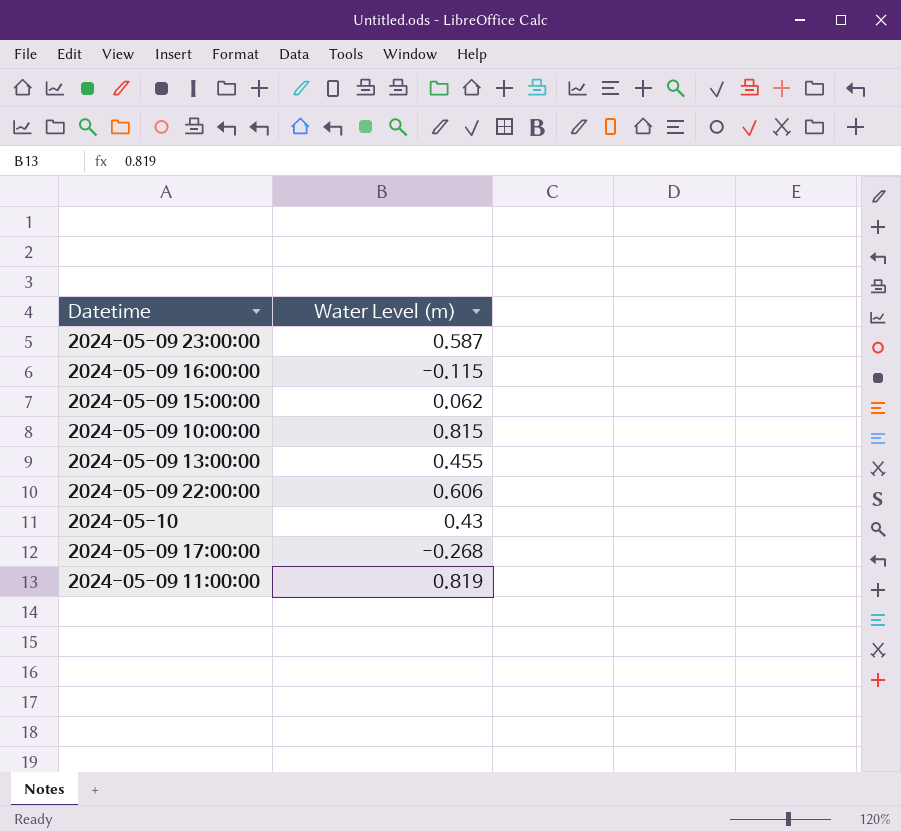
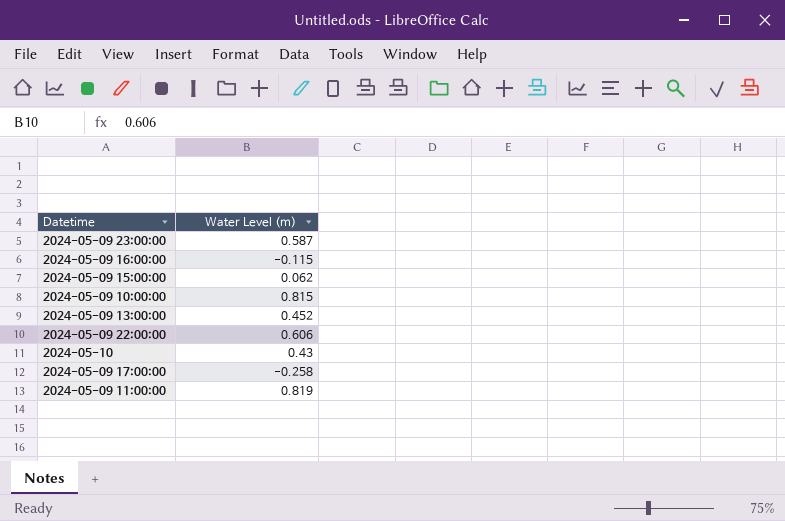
2024-05-09 13:00:00 | Water Level (m): 0.455 -> 0.452
2024-05-09 17:00:00 | Water Level (m): -0.268 -> -0.258

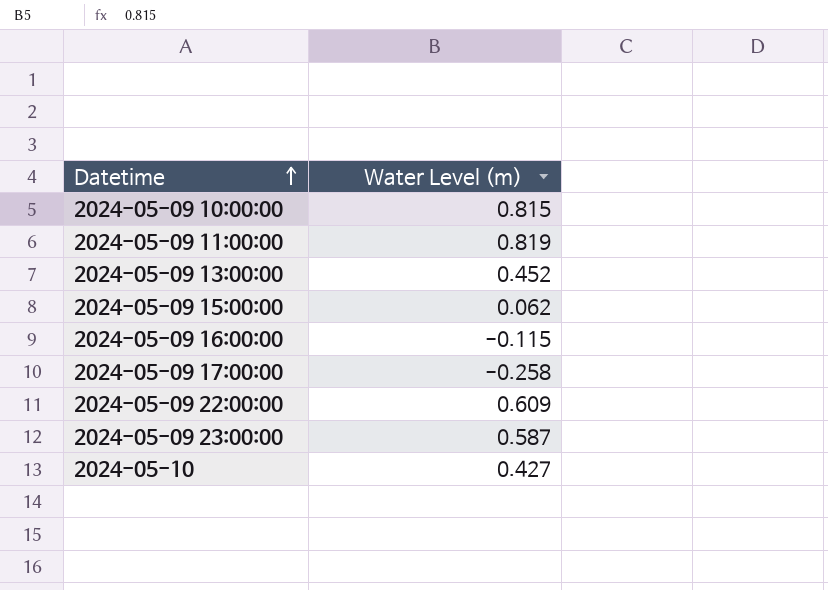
row order: none -> Datetime ascending
2024-05-09 22:00:00 | Water Level (m): 0.606 -> 0.609
2024-05-10 | Water Level (m): 0.43 -> 0.427

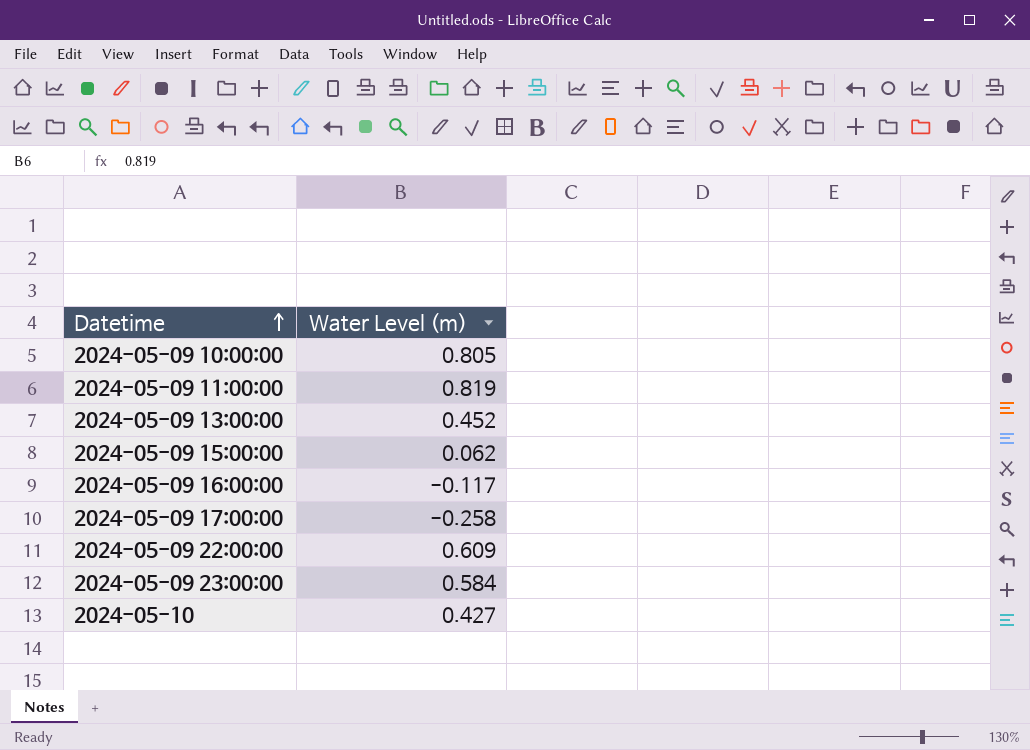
2024-05-09 10:00:00 | Water Level (m): 0.815 -> 0.805
2024-05-09 16:00:00 | Water Level (m): -0.115 -> -0.117
2024-05-09 23:00:00 | Water Level (m): 0.587 -> 0.584

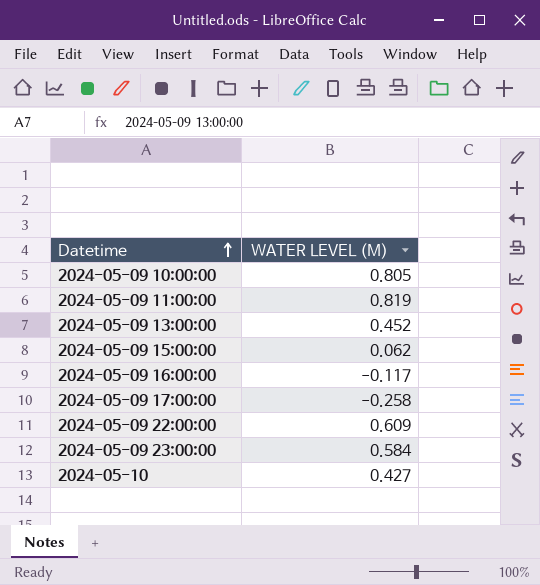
column name: Water Level (m) -> WATER LEVEL (M)

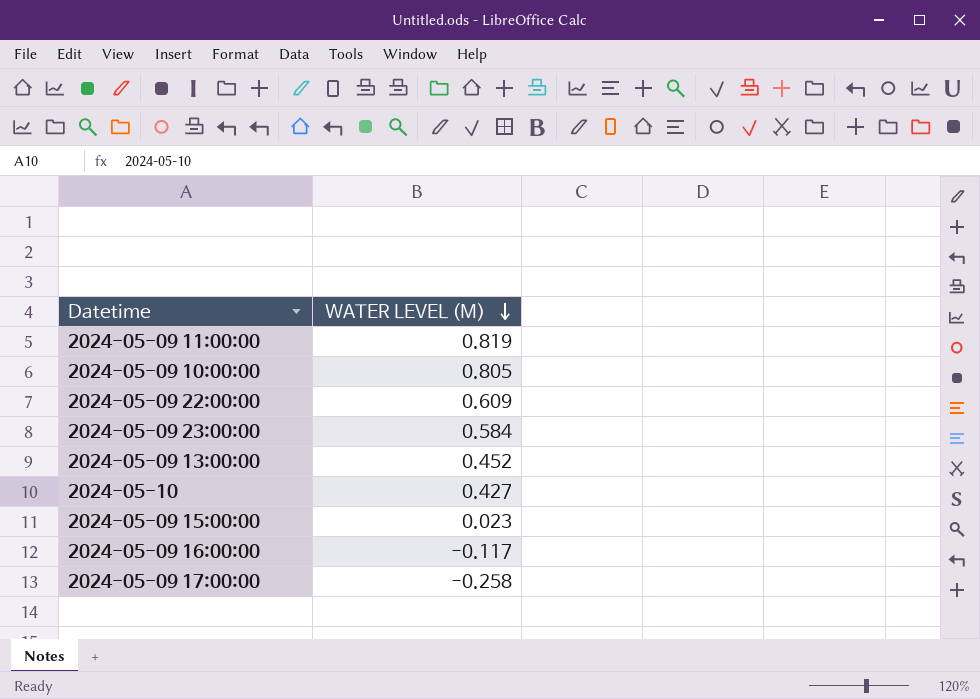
row order: Datetime ascending -> WATER LEVEL (M) descending
2024-05-09 15:00:00 | WATER LEVEL (M): 0.062 -> 0.023

